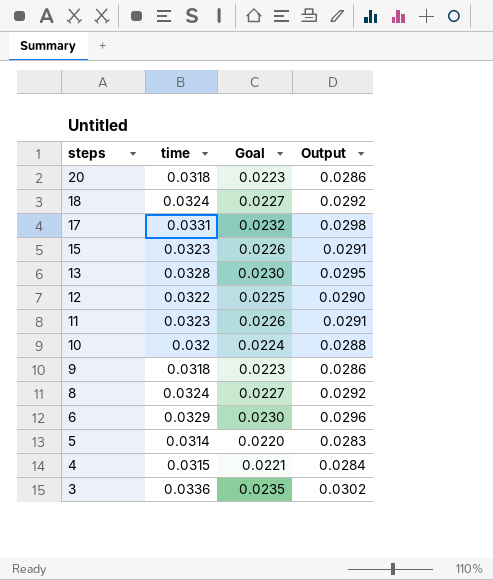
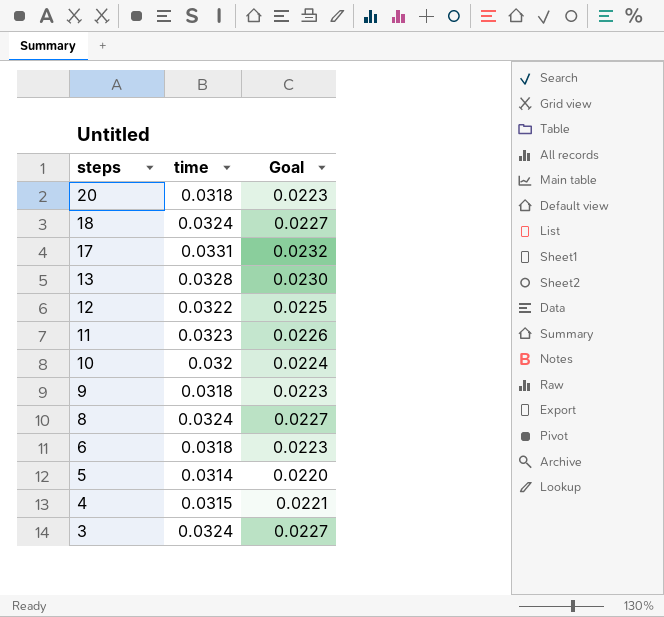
column Output | formula: [time] * 0.9 -> none
row 15: 0.0323 | 0.0226 | 0.0291 -> none
6 | time: 0.0329 -> 0.0318
6 | Goal: 0.0230 -> 0.0223
3 | time: 0.0336 -> 0.0324
3 | Goal: 0.0235 -> 0.0227

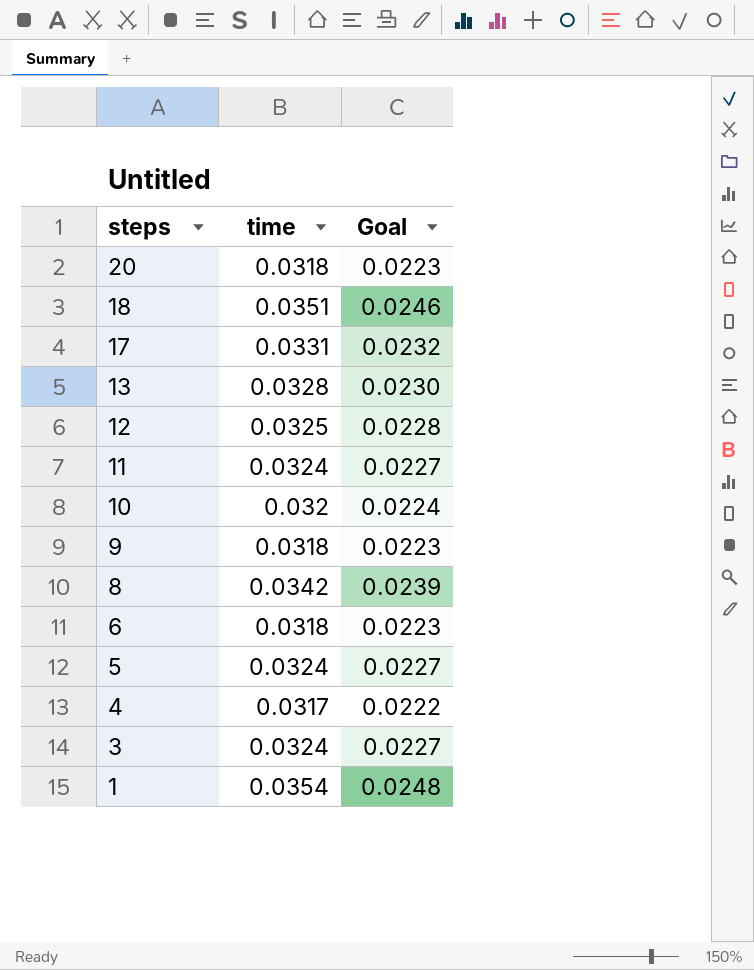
18 | time: 0.0324 -> 0.0351
18 | Goal: 0.0227 -> 0.0246
12 | time: 0.0322 -> 0.0325
12 | Goal: 0.0225 -> 0.0228
11 | time: 0.0323 -> 0.0324
11 | Goal: 0.0226 -> 0.0227
8 | time: 0.0324 -> 0.0342
8 | Goal: 0.0227 -> 0.0239
5 | time: 0.0314 -> 0.0324
5 | Goal: 0.0220 -> 0.0227
4 | time: 0.0315 -> 0.0317
4 | Goal: 0.0221 -> 0.0222
row 1: none -> 0.0354 | 0.0248

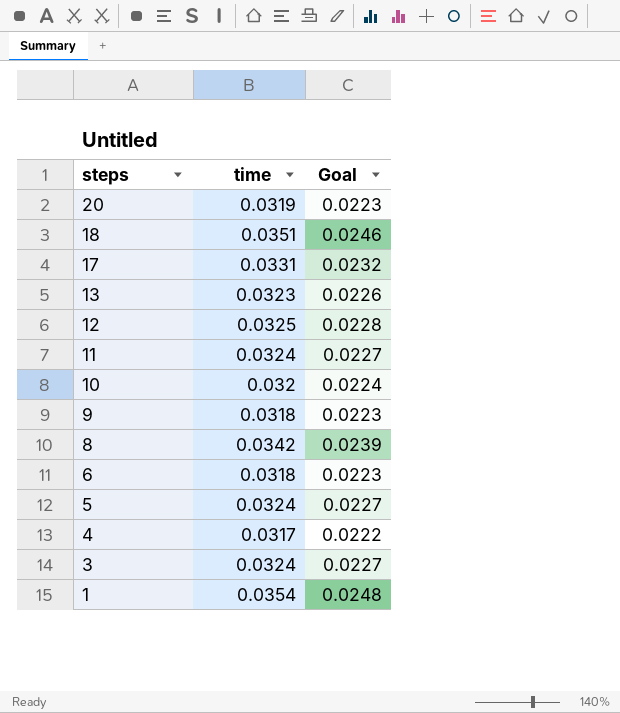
20 | time: 0.0318 -> 0.0319
13 | time: 0.0328 -> 0.0323
13 | Goal: 0.0230 -> 0.0226

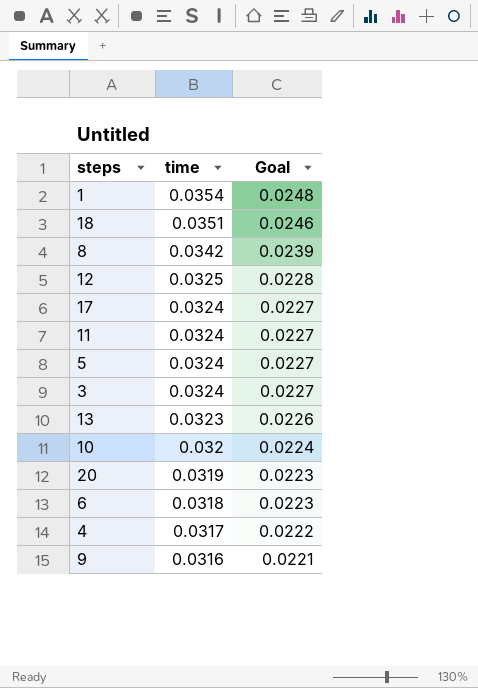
row order: steps descending -> time descending
17 | time: 0.0331 -> 0.0324
17 | Goal: 0.0232 -> 0.0227
9 | time: 0.0318 -> 0.0316
9 | Goal: 0.0223 -> 0.0221

